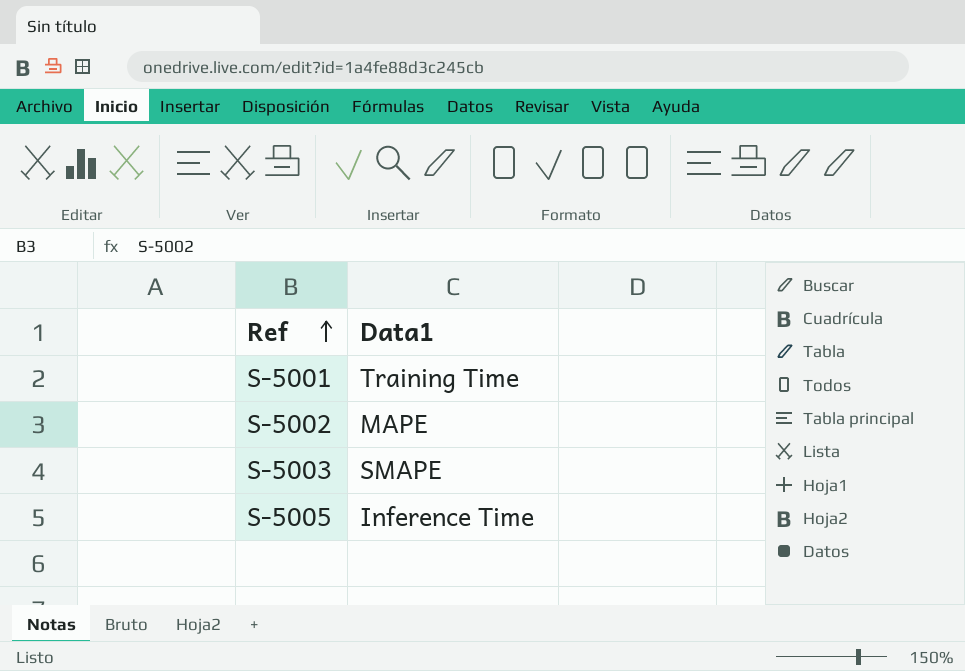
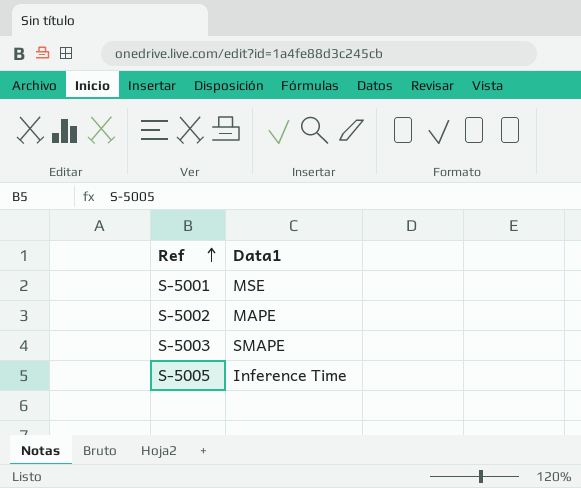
S-5001 | Data1: Training Time -> MSE

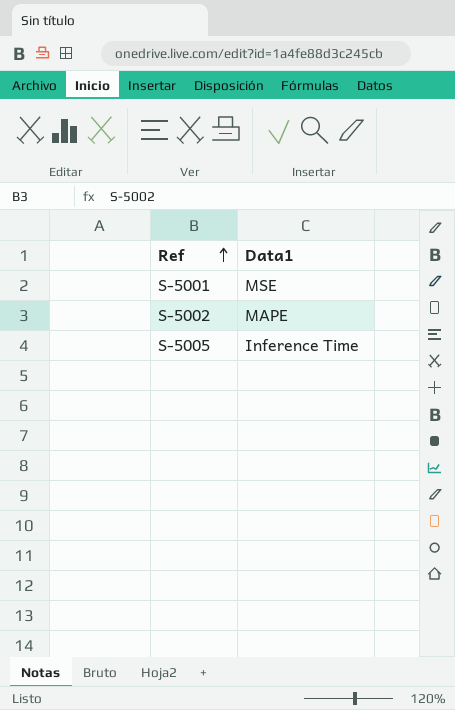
row S-5003: SMAPE -> none

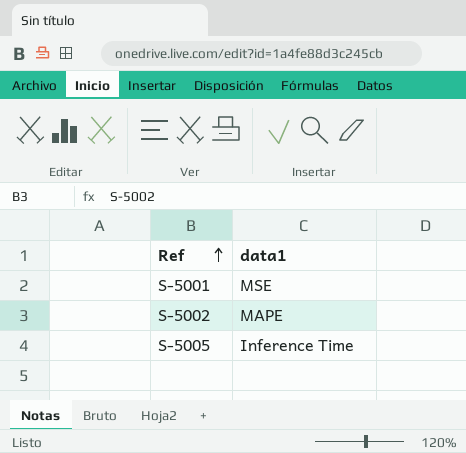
column name: Data1 -> data1

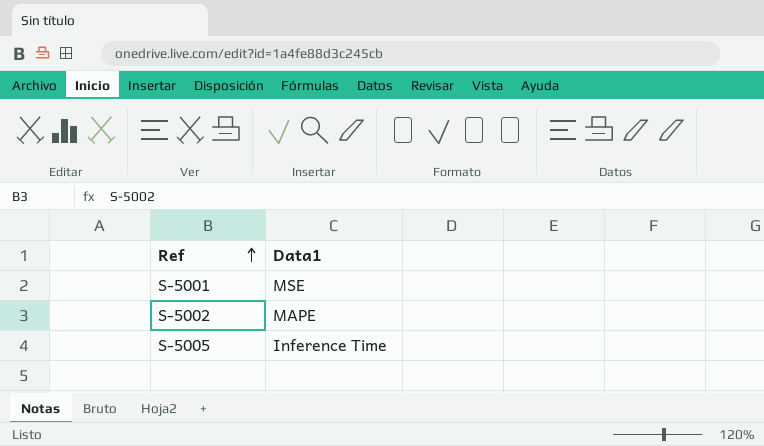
column name: data1 -> Data1

